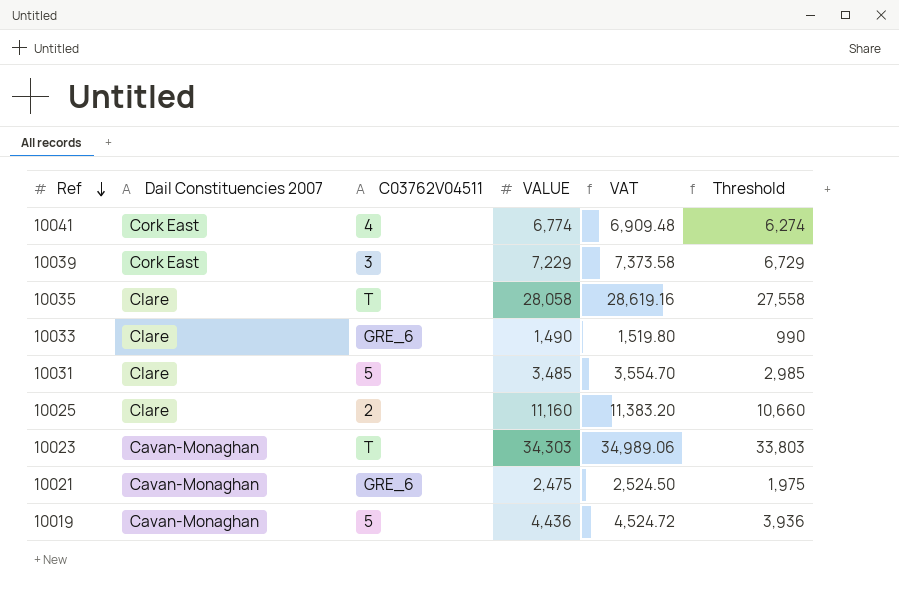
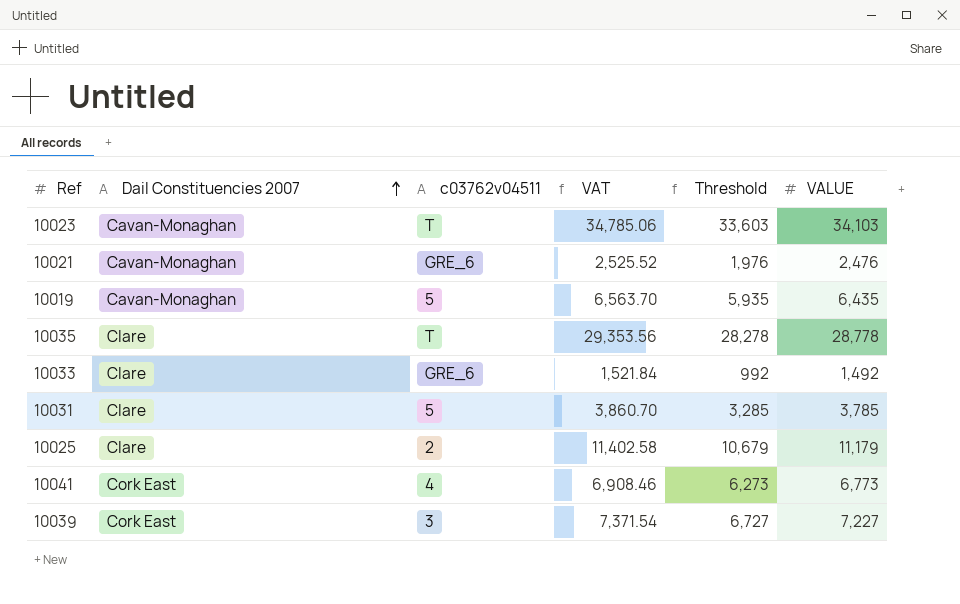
row order: Ref descending -> Dail Constituencies 2007 ascending
column name: C03762V04511 -> c03762v04511
column VALUE | position: 4 -> 6
10023 | VAT: 34,989.06 -> 34,785.06
10023 | Threshold: 33,803 -> 33,603
10023 | VALUE: 34,303 -> 34,103
10021 | VAT: 2,524.50 -> 2,525.52
10021 | Threshold: 1,975 -> 1,976
10021 | VALUE: 2,475 -> 2,476
10019 | VAT: 4,524.72 -> 6,563.70
10019 | Threshold: 3,936 -> 5,935
10019 | VALUE: 4,436 -> 6,435
10035 | VAT: 28,619.16 -> 29,353.56
10035 | Threshold: 27,558 -> 28,278
10035 | VALUE: 28,058 -> 28,778
10033 | VAT: 1,519.80 -> 1,521.84
10033 | Threshold: 990 -> 992
10033 | VALUE: 1,490 -> 1,492
10031 | VAT: 3,554.70 -> 3,860.70
10031 | Threshold: 2,985 -> 3,285
10031 | VALUE: 3,485 -> 3,785
10025 | VAT: 11,383.20 -> 11,402.58
10025 | Threshold: 10,660 -> 10,679
10025 | VALUE: 11,160 -> 11,179
10041 | VAT: 6,909.48 -> 6,908.46
10041 | Threshold: 6,274 -> 6,273
10041 | VALUE: 6,774 -> 6,773
10039 | VAT: 7,373.58 -> 7,371.54
10039 | Threshold: 6,729 -> 6,727
10039 | VALUE: 7,229 -> 7,227

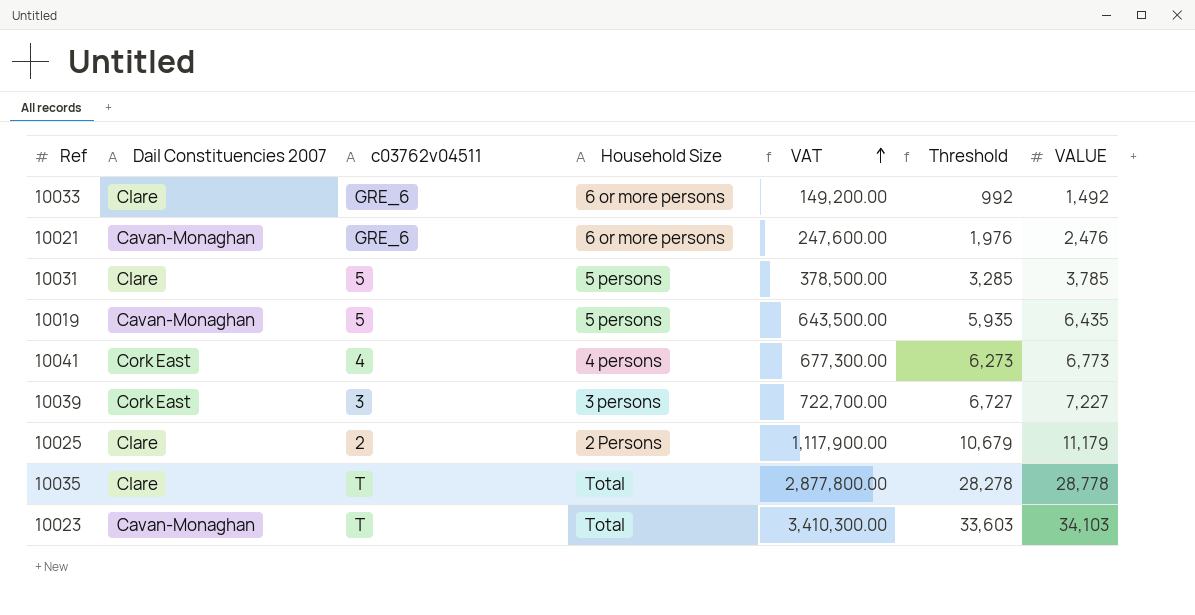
row order: Dail Constituencies 2007 ascending -> VAT ascending
column Household Size | position: none -> 4
column VAT | formula: [VALUE] * 1.02 -> [VALUE] * 100

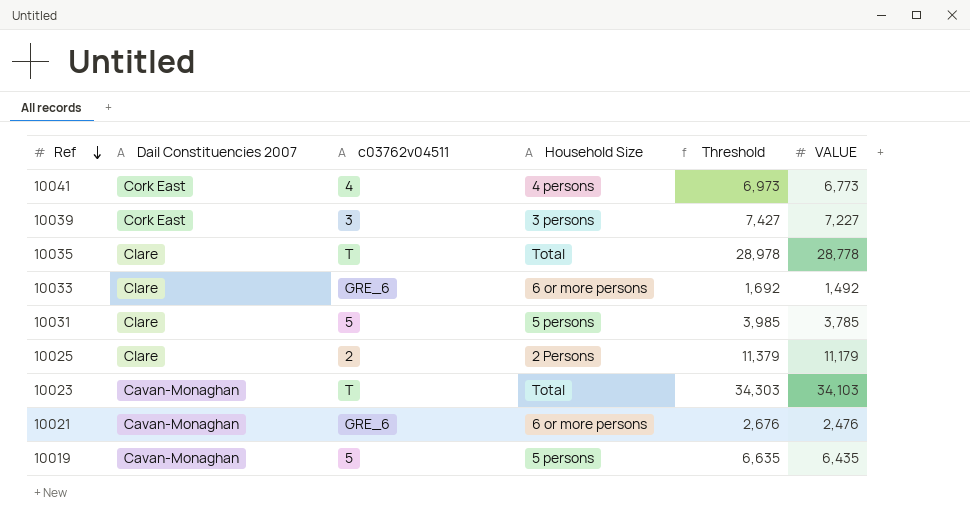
row order: VAT ascending -> Ref descending
column VAT | formula: [VALUE] * 100 -> none
column Threshold | formula: [VALUE] - 500 -> [VALUE] + 200

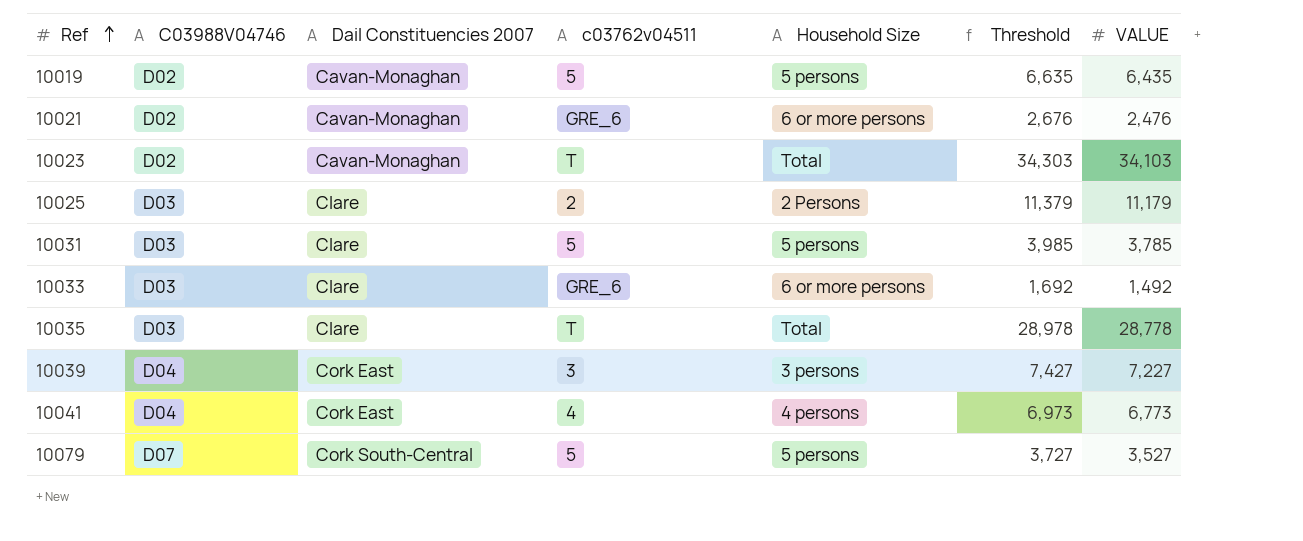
row order: Ref descending -> Ref ascending
column C03988V04746 | position: none -> 2
row 10079: none -> D07 | Cork South-Central | 5 | 5 persons | 3,727 | 3,527

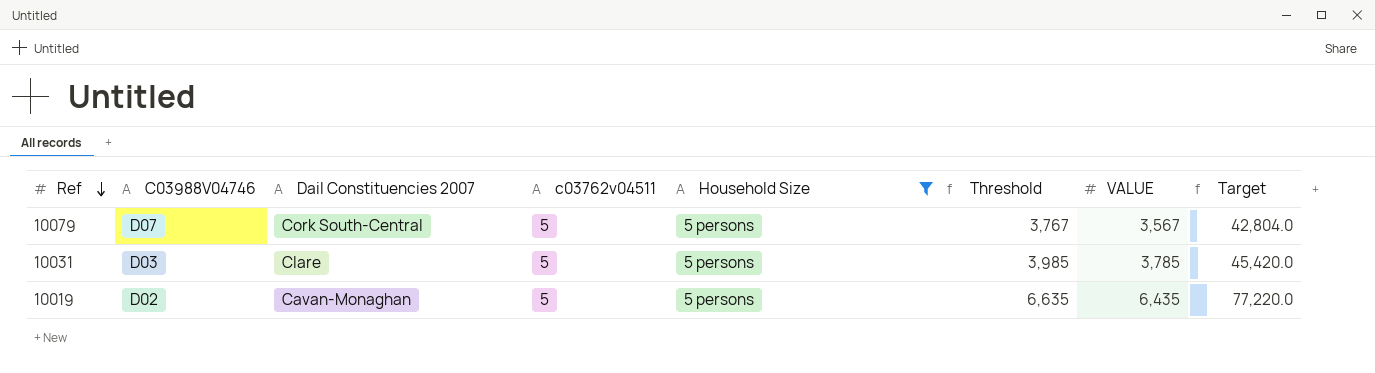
filter: none -> Household Size = 5 persons
row order: Ref ascending -> Ref descending
column Target | formula: none -> [VALUE] * 12
10079 | Threshold: 3,727 -> 3,767
10079 | VALUE: 3,527 -> 3,567

